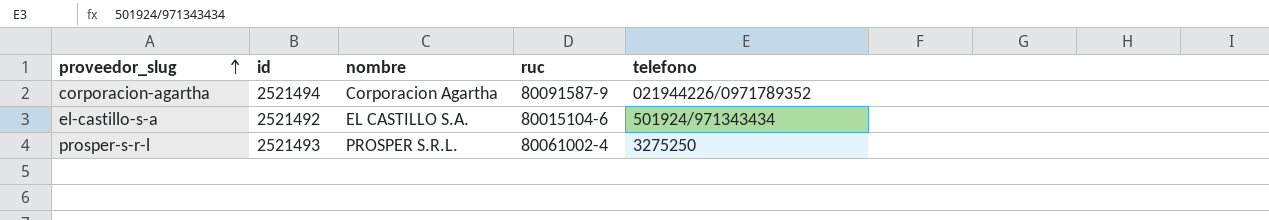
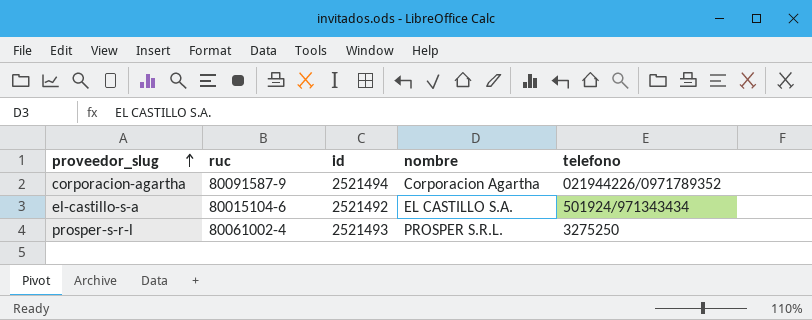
column ruc | position: 4 -> 2

